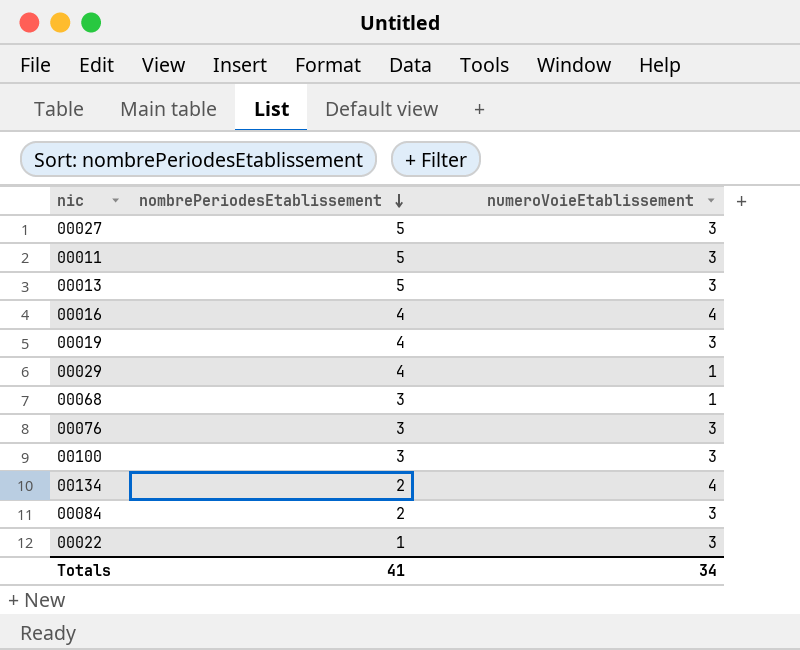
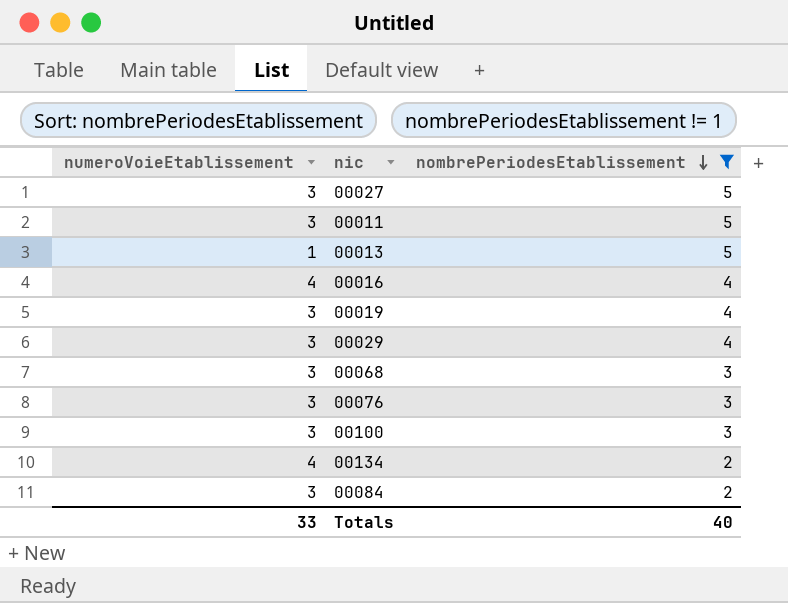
filter: none -> nombrePeriodesEtablissement != 1
column numeroVoieEtablissement | position: 3 -> 1
00013 | numeroVoieEtablissement: 3 -> 1
00029 | numeroVoieEtablissement: 1 -> 3
00068 | numeroVoieEtablissement: 1 -> 3
Totals | numeroVoieEtablissement: 34 -> 33
Totals | nombrePeriodesEtablissement: 41 -> 40

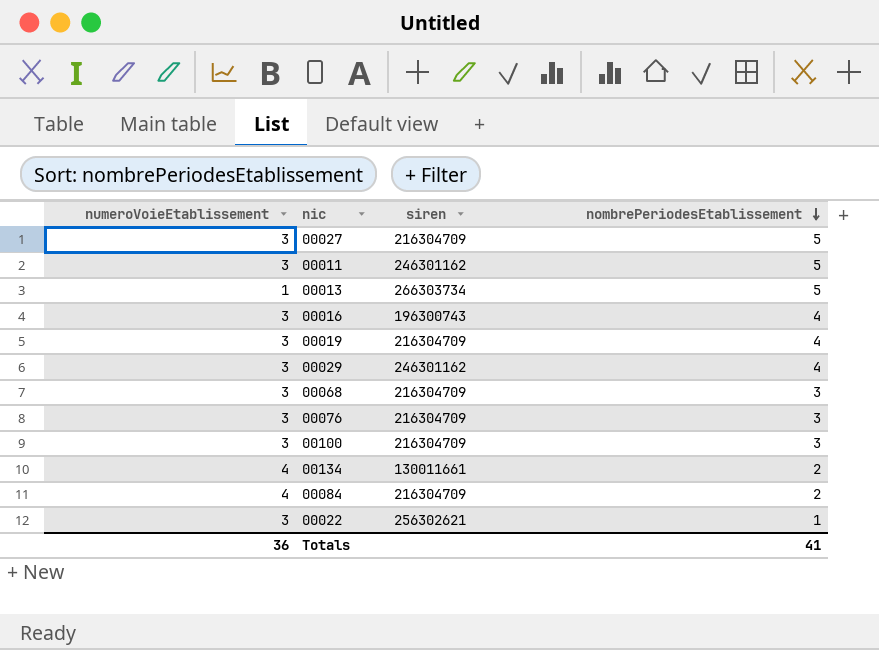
filter: nombrePeriodesEtablissement != 1 -> none
column siren | position: none -> 3
00016 | numeroVoieEtablissement: 4 -> 3
00084 | numeroVoieEtablissement: 3 -> 4
Totals | numeroVoieEtablissement: 33 -> 36
Totals | nombrePeriodesEtablissement: 40 -> 41

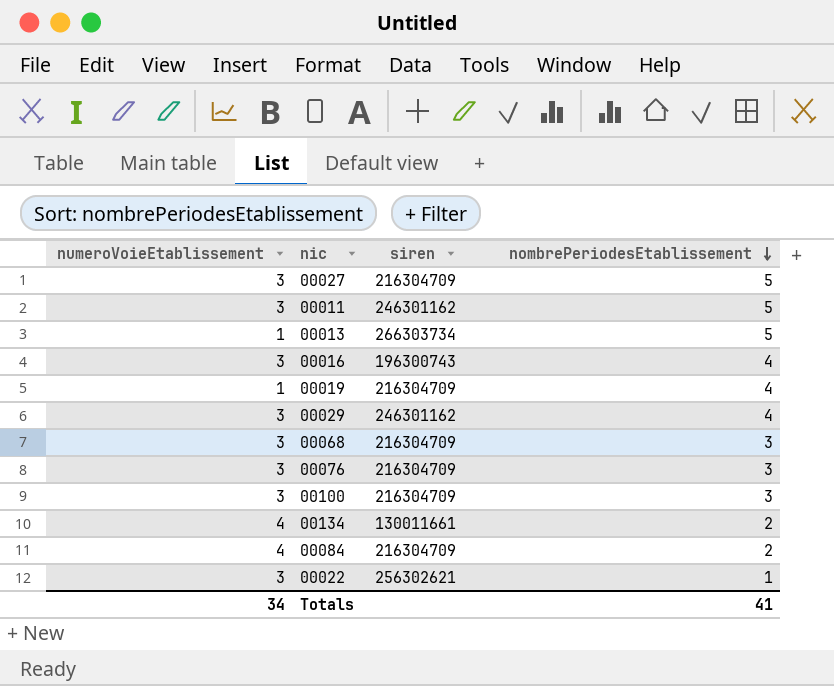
00019 | numeroVoieEtablissement: 3 -> 1
Totals | numeroVoieEtablissement: 36 -> 34

